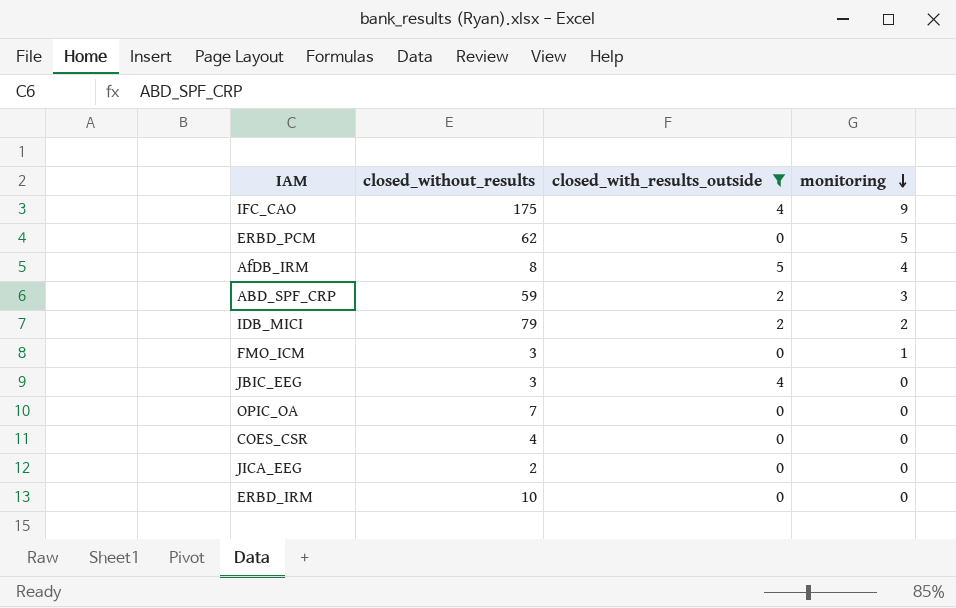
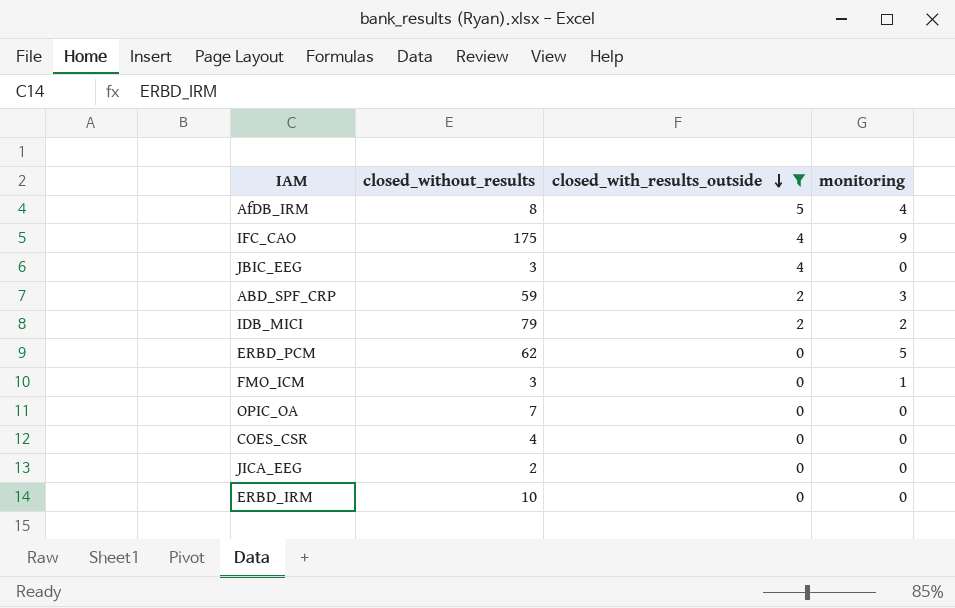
row order: monitoring descending -> closed_with_results_outside descending

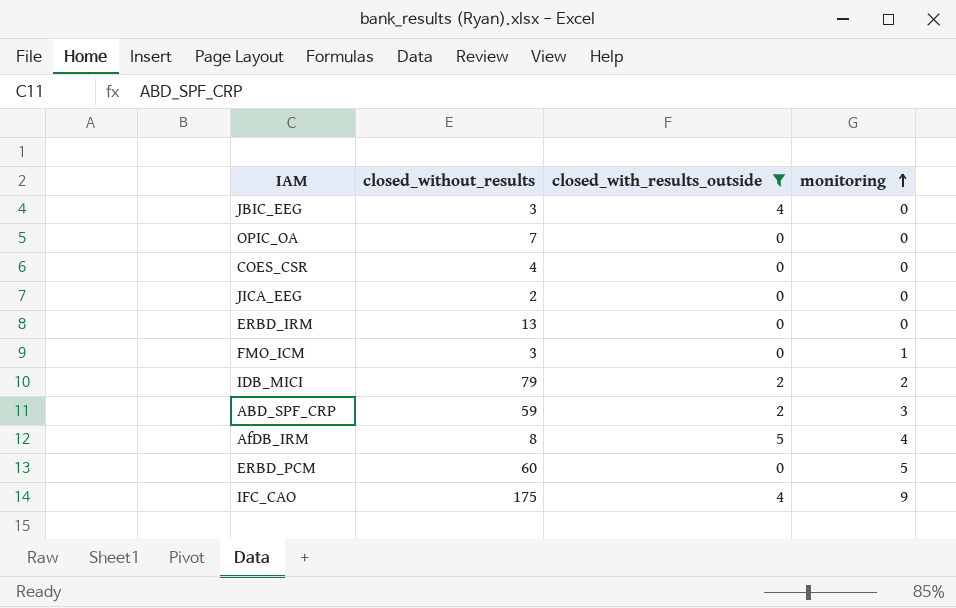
row order: closed_with_results_outside descending -> monitoring ascending
ERBD_IRM | closed_without_results: 10 -> 13
ERBD_PCM | closed_without_results: 62 -> 60

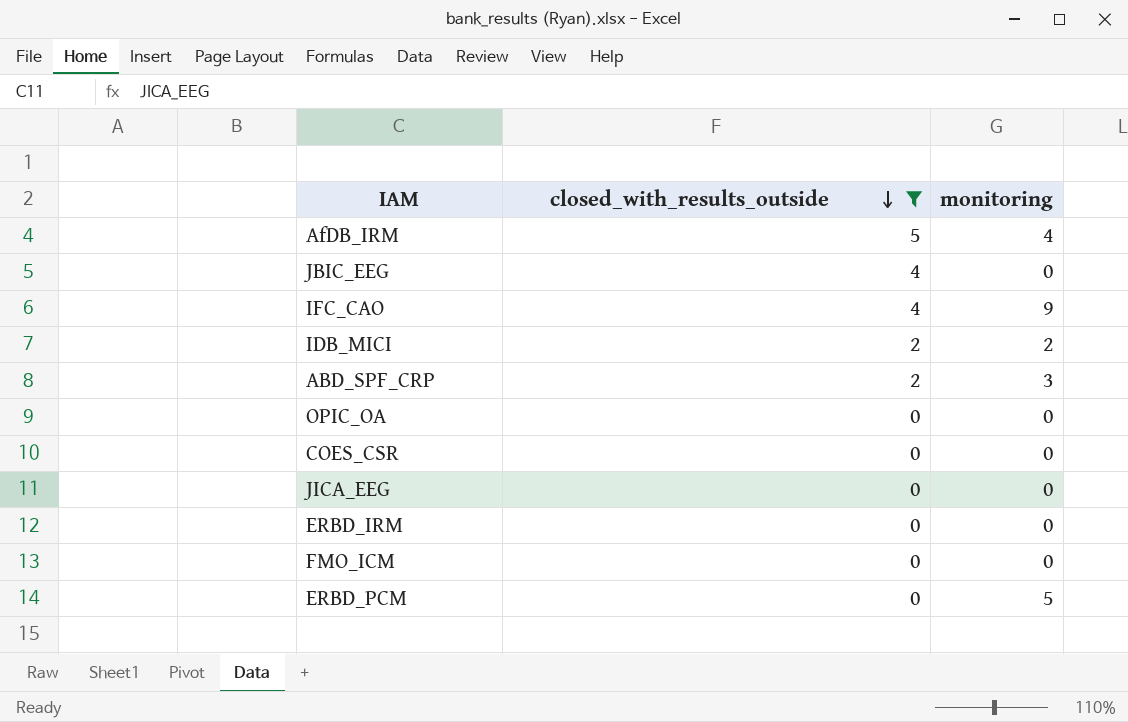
row order: monitoring ascending -> closed_with_results_outside descending
column closed_without_results | position: 2 -> none
FMO_ICM | monitoring: 1 -> 0

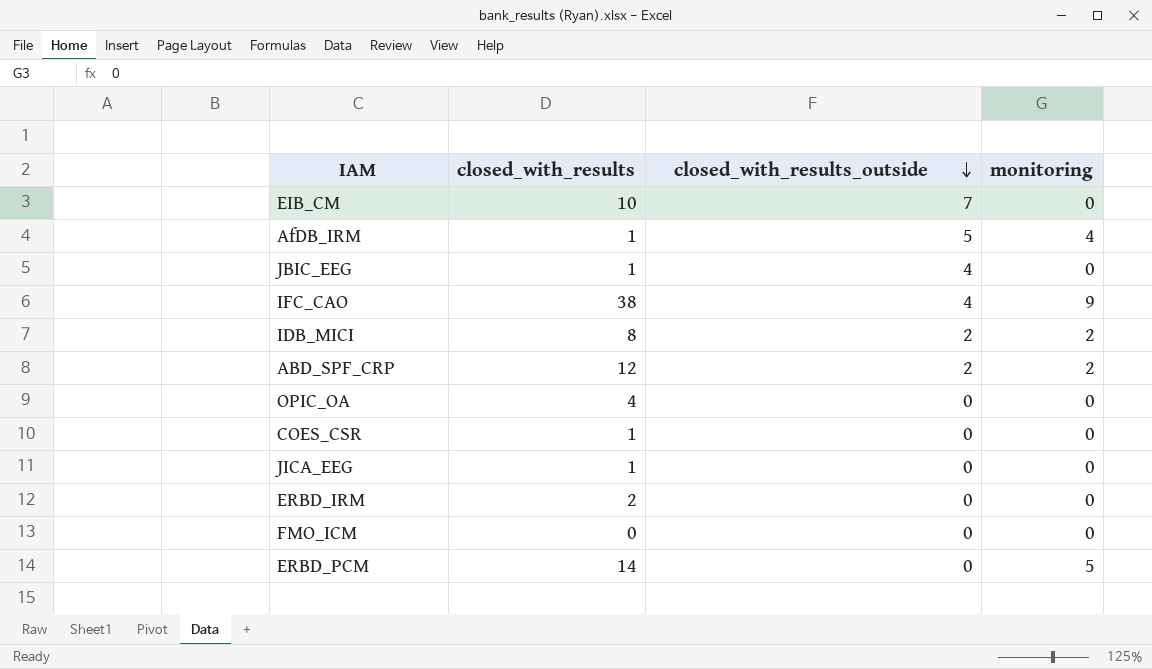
filter: closed_with_results_outside != 7 -> none
column closed_with_results | position: none -> 2
ABD_SPF_CRP | monitoring: 3 -> 2

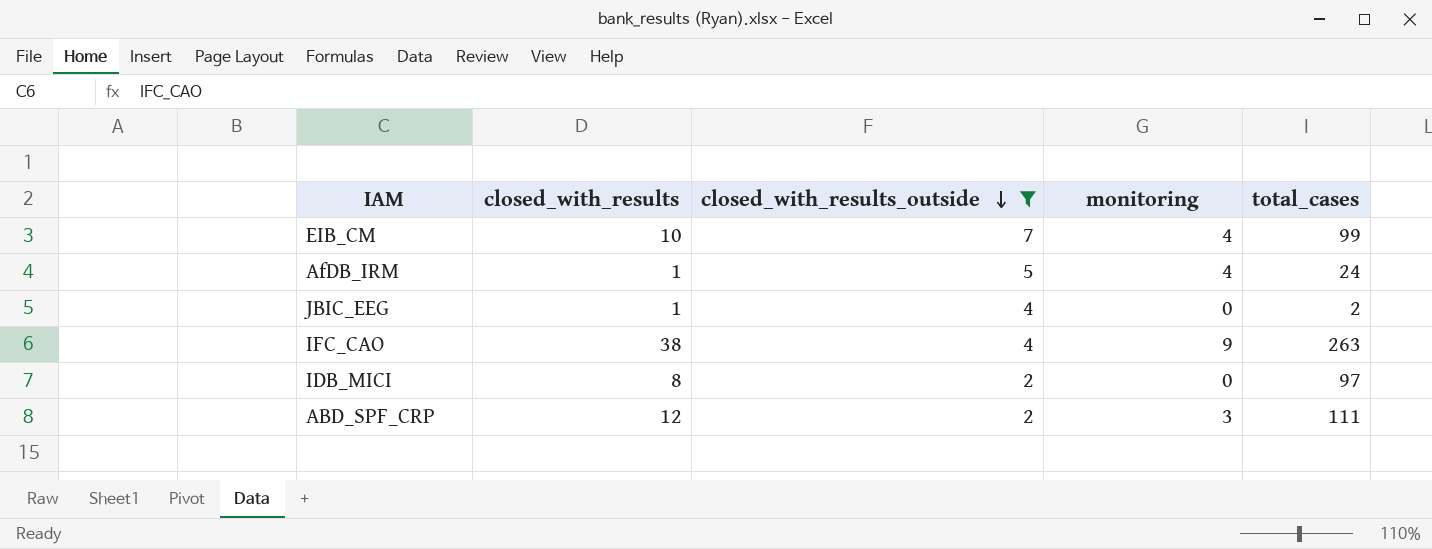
filter: none -> closed_with_results_outside != 0
column total_cases | position: none -> 5
EIB_CM | monitoring: 0 -> 4
IDB_MICI | monitoring: 2 -> 0
ABD_SPF_CRP | monitoring: 2 -> 3

